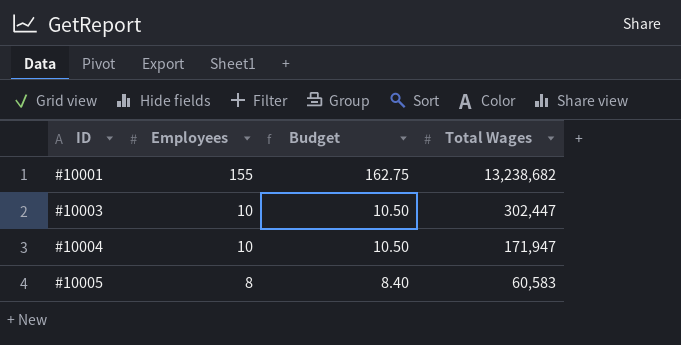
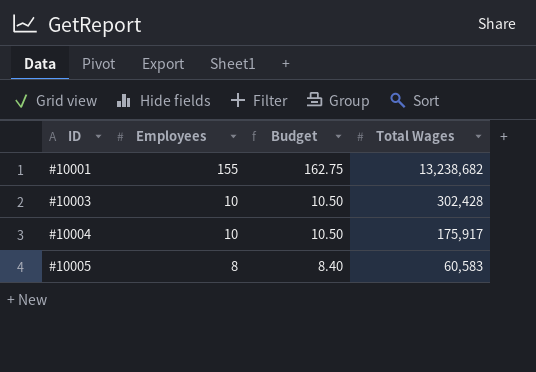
#10003 | Total Wages: 302,447 -> 302,428
#10004 | Total Wages: 171,947 -> 175,917

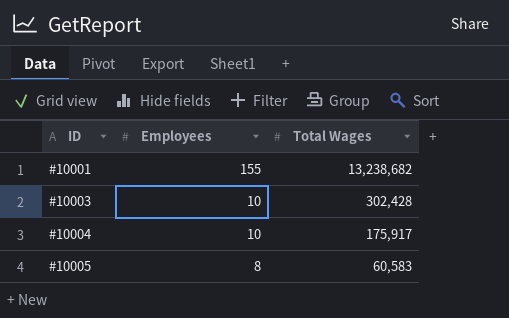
column Budget | formula: [Employees] * 1.05 -> none

